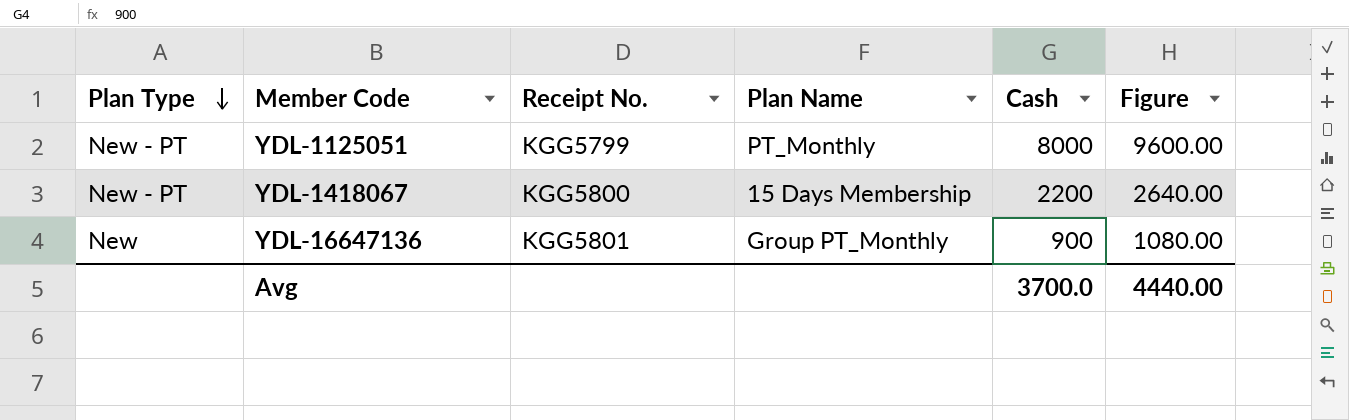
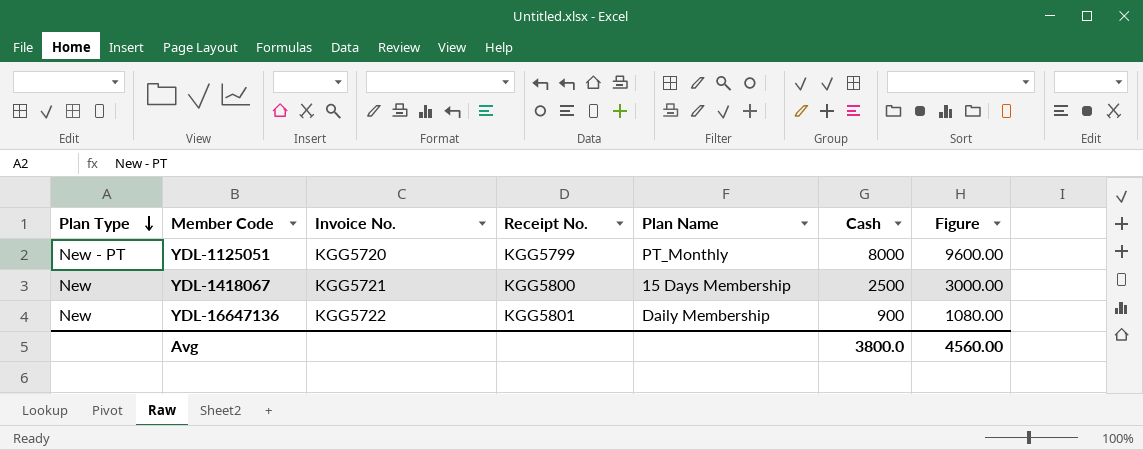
column Invoice No. | position: none -> 3
YDL-1418067 | Plan Type: New - PT -> New
YDL-1418067 | Cash: 2200 -> 2500
YDL-1418067 | Figure: 2640.00 -> 3000.00
YDL-16647136 | Plan Name: Group PT_Monthly -> Daily Membership
Avg | Cash: 3700.0 -> 3800.0
Avg | Figure: 4440.00 -> 4560.00

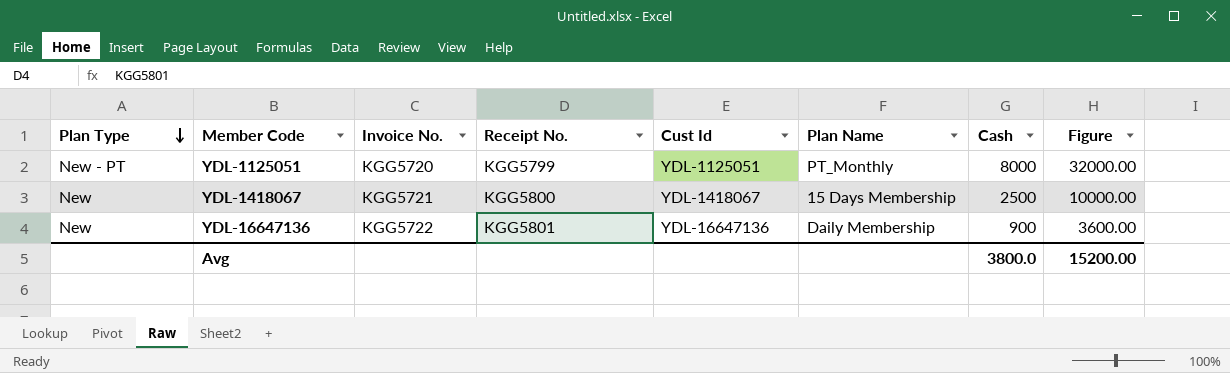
column Cust Id | position: none -> 5
column Figure | formula: [Cash] * 1.2 -> [Cash] * 4
Avg | Figure: 4560.00 -> 15200.00

